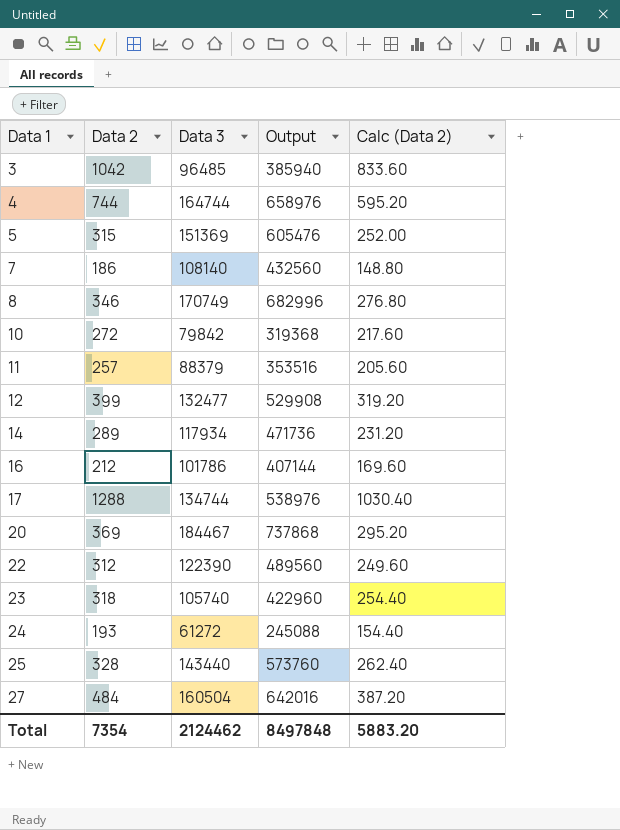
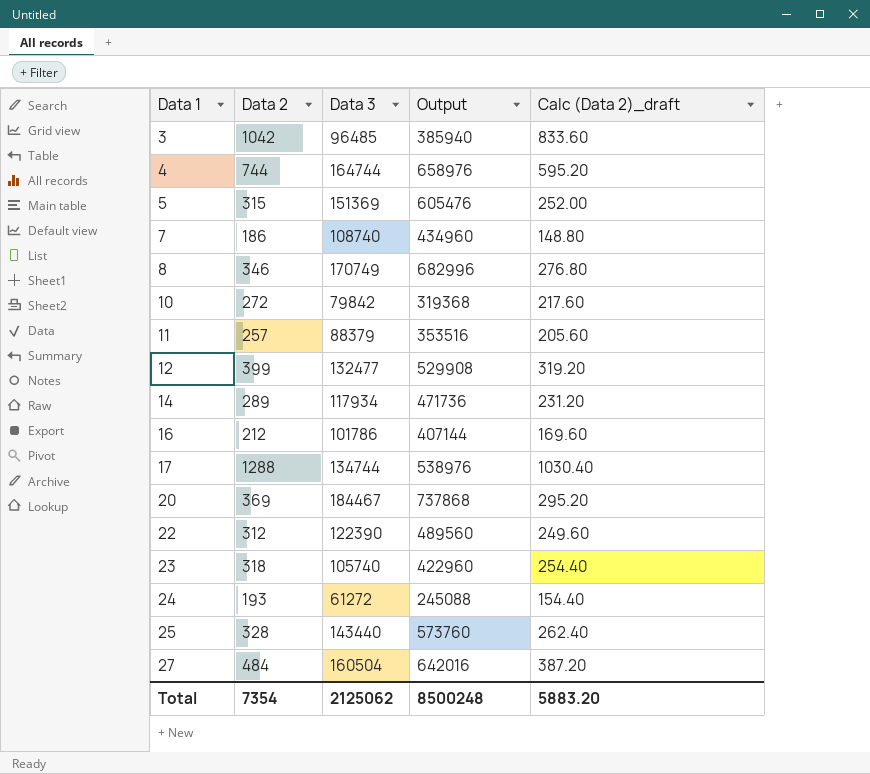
column name: Calc (Data 2) -> Calc (Data 2)_draft
7 | Data 3: 108140 -> 108740
7 | Output: 432560 -> 434960
Total | Data 3: 2124462 -> 2125062
Total | Output: 8497848 -> 8500248

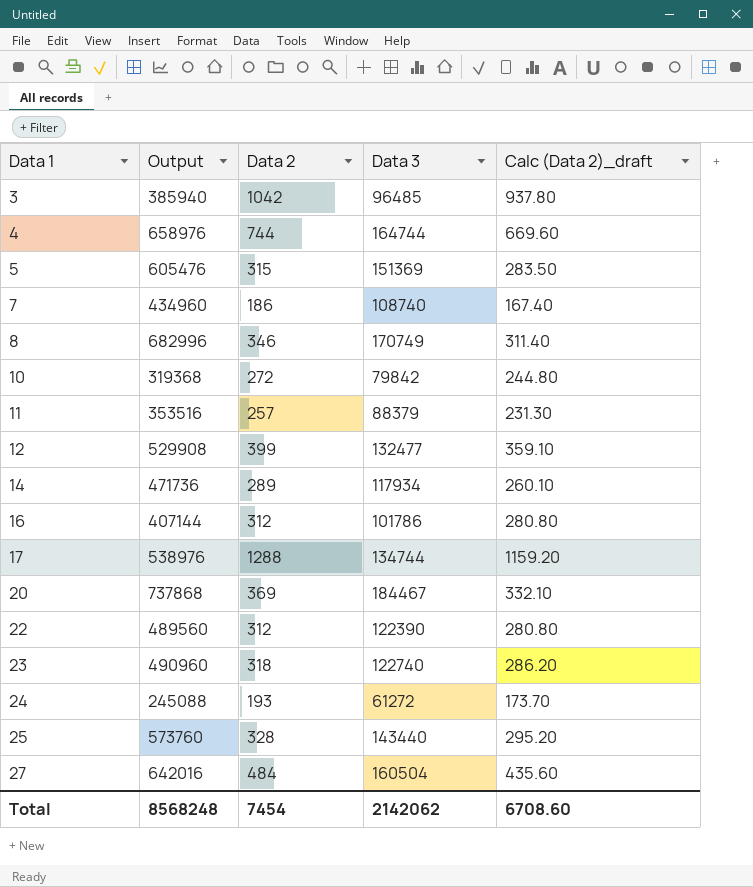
column Output | position: 4 -> 2
column Calc (Data 2)_draft | formula: [Data 2] * 0.8 -> [Data 2] * 0.9
16 | Data 2: 212 -> 312
23 | Output: 422960 -> 490960
23 | Data 3: 105740 -> 122740
Total | Output: 8500248 -> 8568248
Total | Data 2: 7354 -> 7454
Total | Data 3: 2125062 -> 2142062
Total | Calc (Data 2)_draft: 5883.20 -> 6708.60

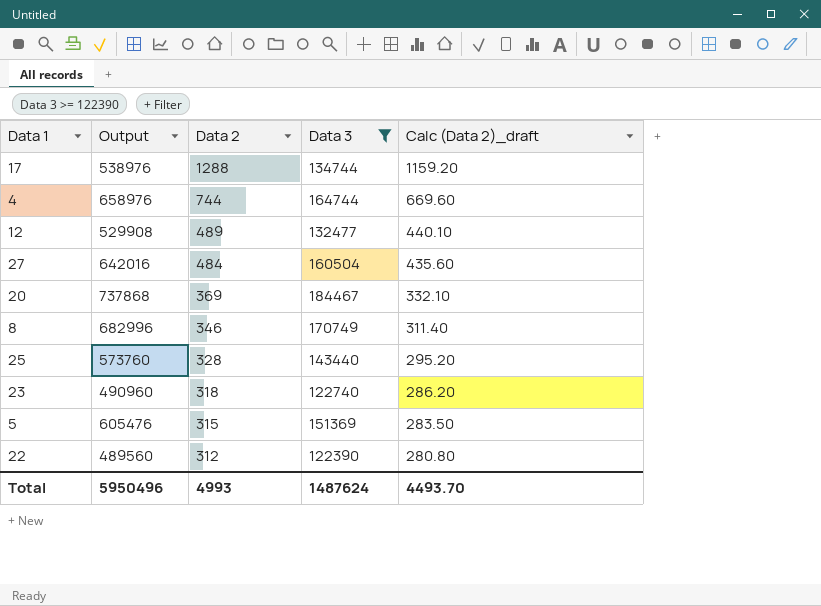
filter: none -> Data 3 >= 122390
row order: Data 1 ascending -> Data 2 descending
12 | Data 2: 399 -> 489
12 | Calc (Data 2)_draft: 359.10 -> 440.10
Total | Output: 8568248 -> 5950496
Total | Data 2: 7454 -> 4993
Total | Data 3: 2142062 -> 1487624
Total | Calc (Data 2)_draft: 6708.60 -> 4493.70

